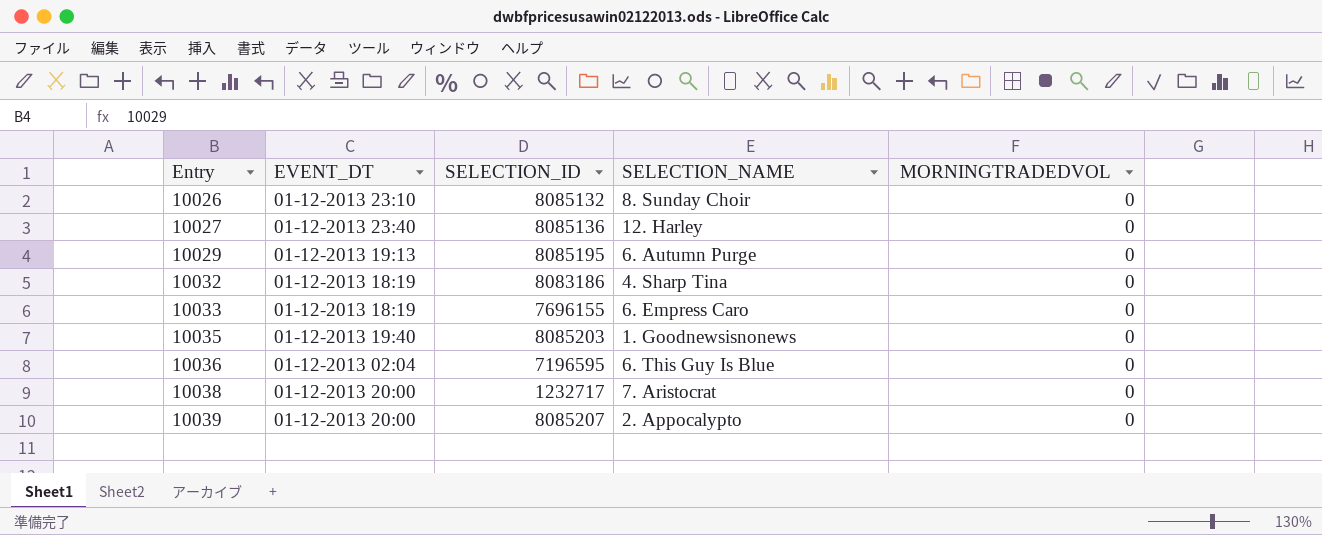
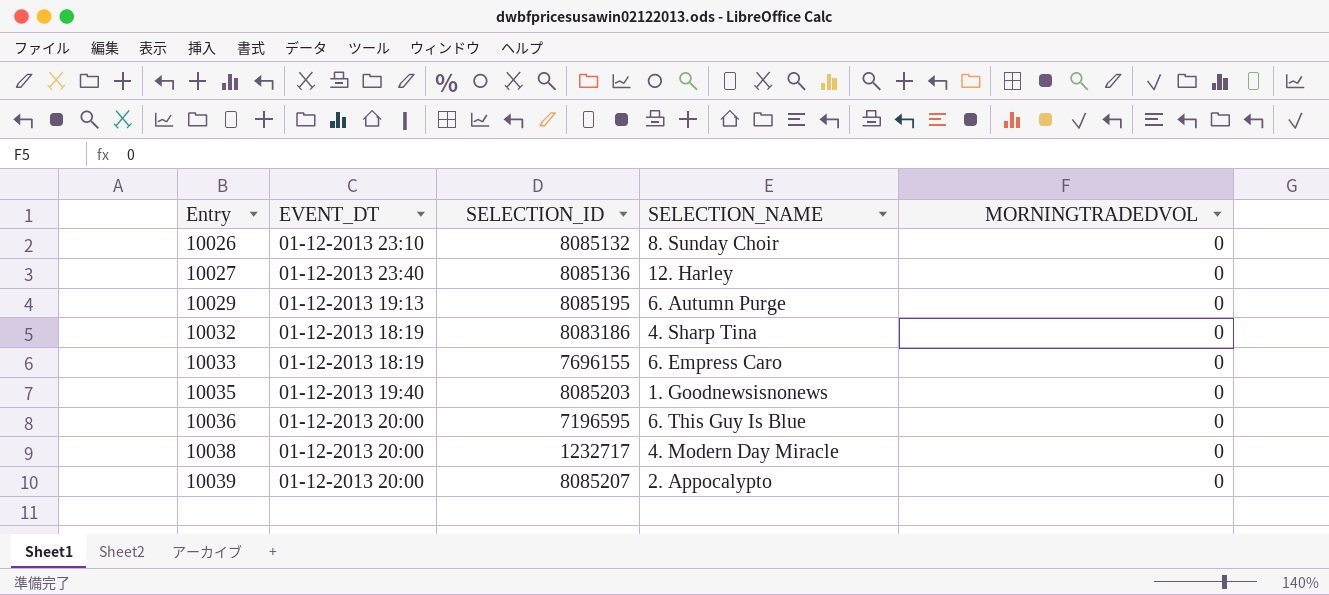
10036 | EVENT_DT: 01-12-2013 02:04 -> 01-12-2013 20:00
10038 | SELECTION_NAME: 7. Aristocrat -> 4. Modern Day Miracle

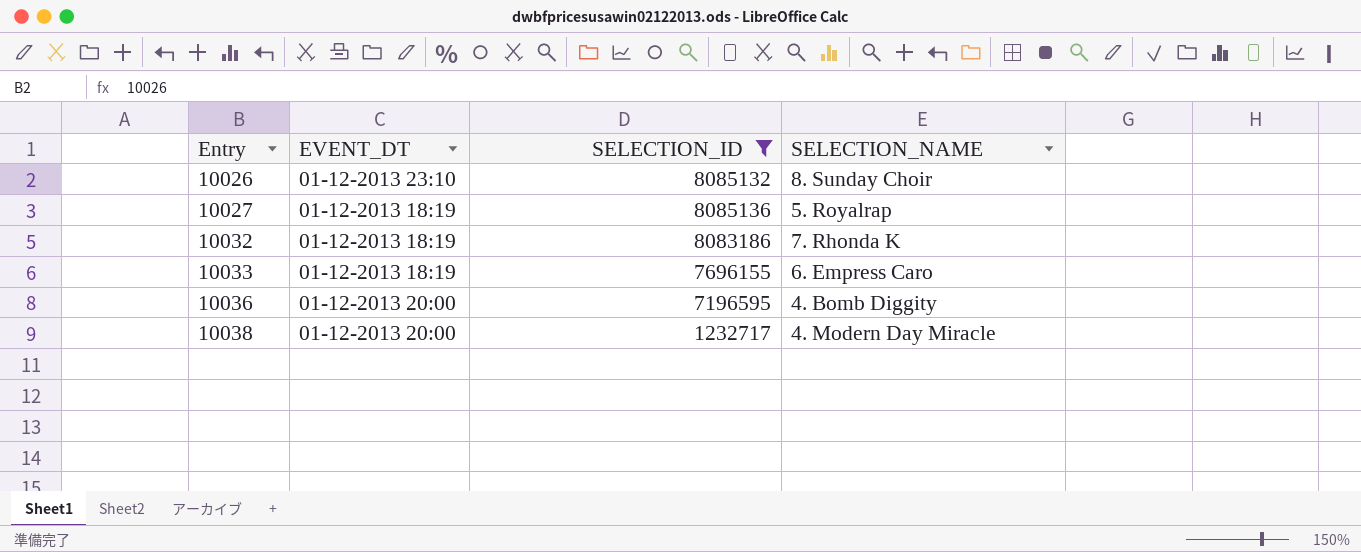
filter: none -> SELECTION_ID <= 8085136
column MORNINGTRADEDVOL | position: 5 -> none
10027 | EVENT_DT: 01-12-2013 23:40 -> 01-12-2013 18:19
10027 | SELECTION_NAME: 12. Harley -> 5. Royalrap
10032 | SELECTION_NAME: 4. Sharp Tina -> 7. Rhonda K
10036 | SELECTION_NAME: 6. This Guy Is Blue -> 4. Bomb Diggity

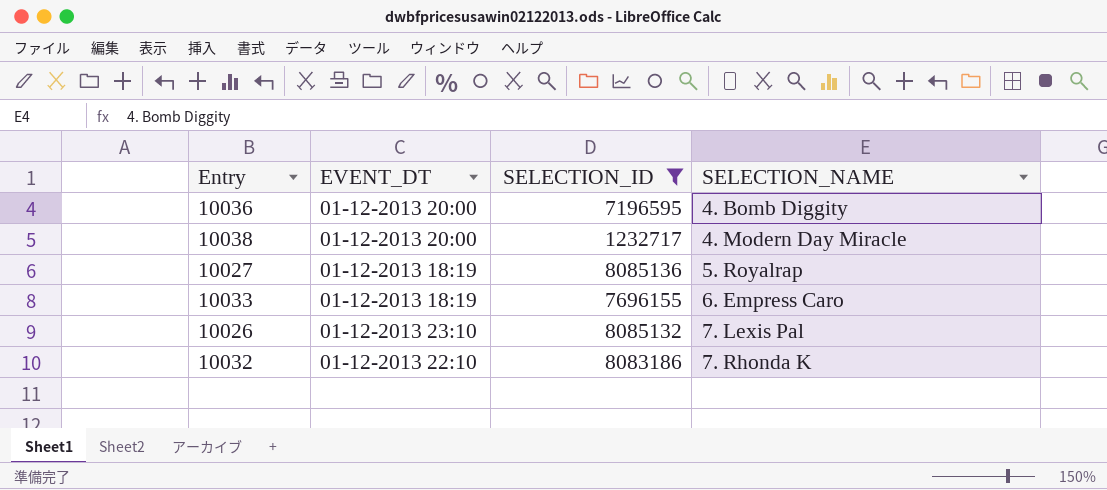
row order: Entry ascending -> SELECTION_NAME ascending
10026 | SELECTION_NAME: 8. Sunday Choir -> 7. Lexis Pal
10032 | EVENT_DT: 01-12-2013 18:19 -> 01-12-2013 22:10

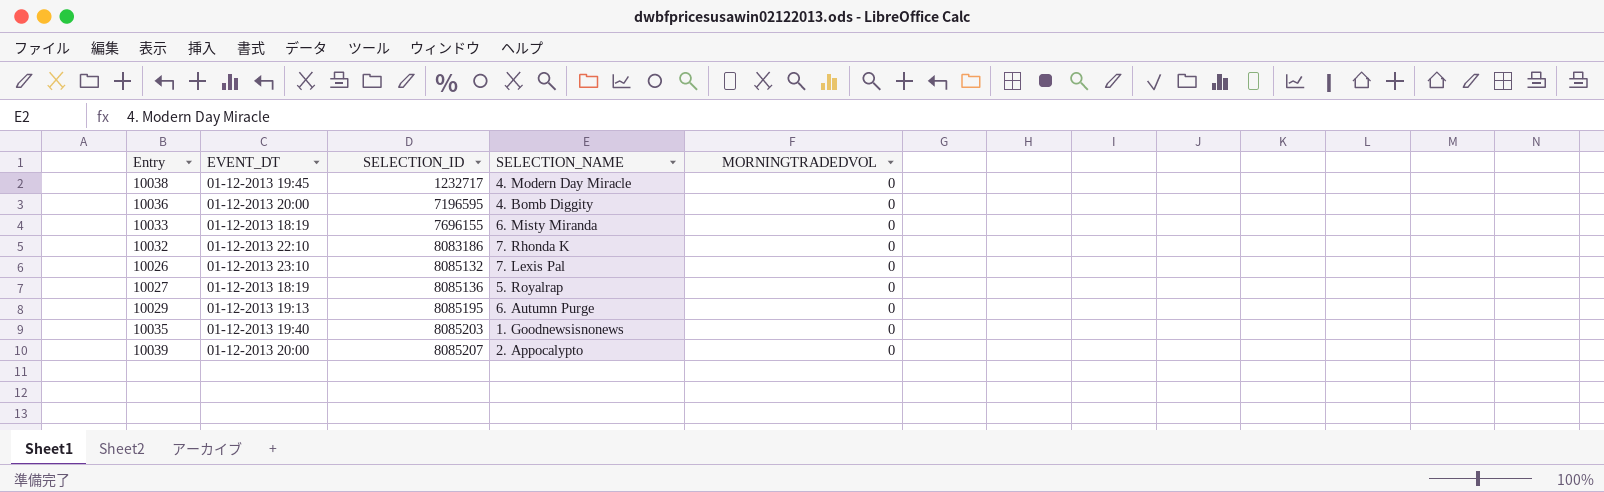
filter: SELECTION_ID <= 8085136 -> none
row order: SELECTION_NAME ascending -> SELECTION_ID ascending
column MORNINGTRADEDVOL | position: none -> 5
10038 | EVENT_DT: 01-12-2013 20:00 -> 01-12-2013 19:45
10033 | SELECTION_NAME: 6. Empress Caro -> 6. Misty Miranda

